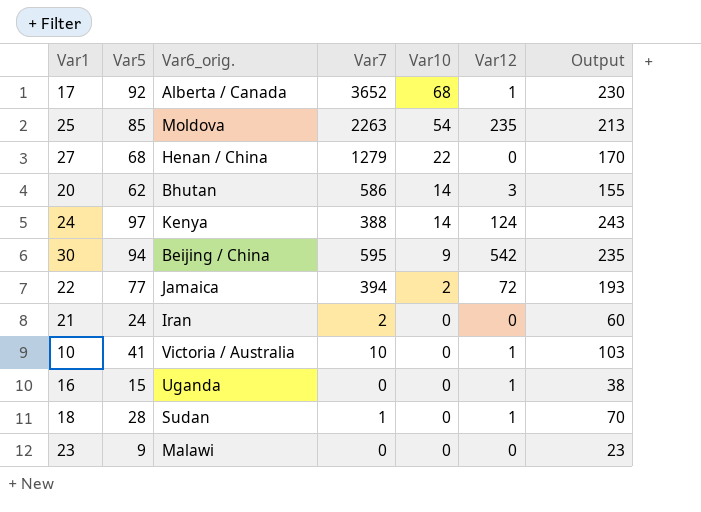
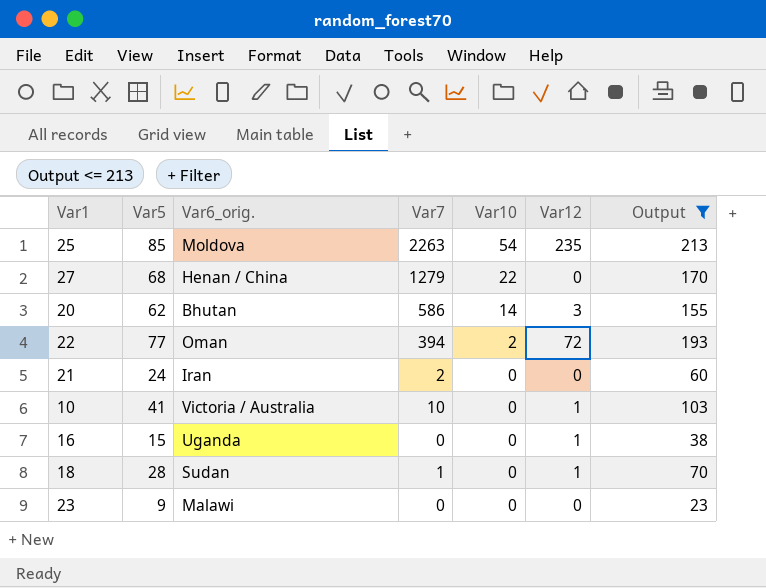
filter: none -> Output <= 213
22 | Var6_orig.: Jamaica -> Oman

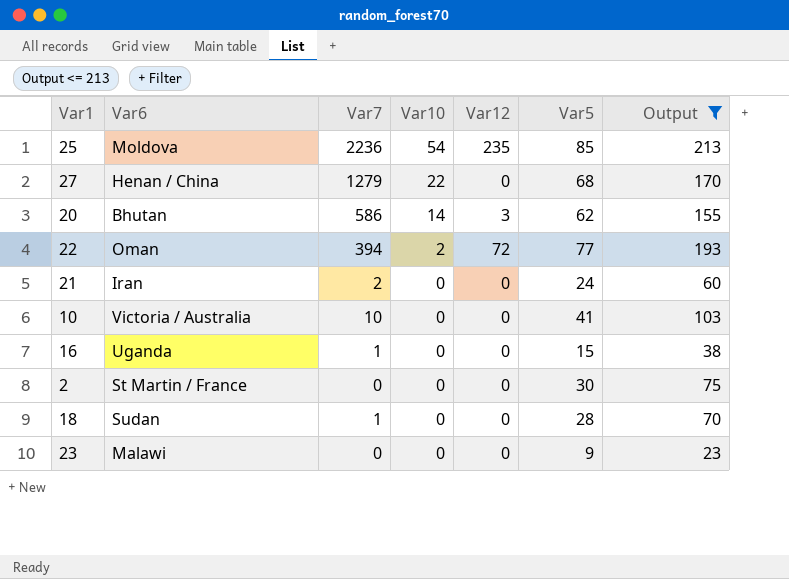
column name: Var6_orig. -> Var6
column Var5 | position: 2 -> 6
25 | Var7: 2263 -> 2236
10 | Var12: 1 -> 0
16 | Var7: 0 -> 1
16 | Var12: 1 -> 0
row 2: none -> St Martin / France | 0 | 0 | 0 | 30 | 75
18 | Var12: 1 -> 0

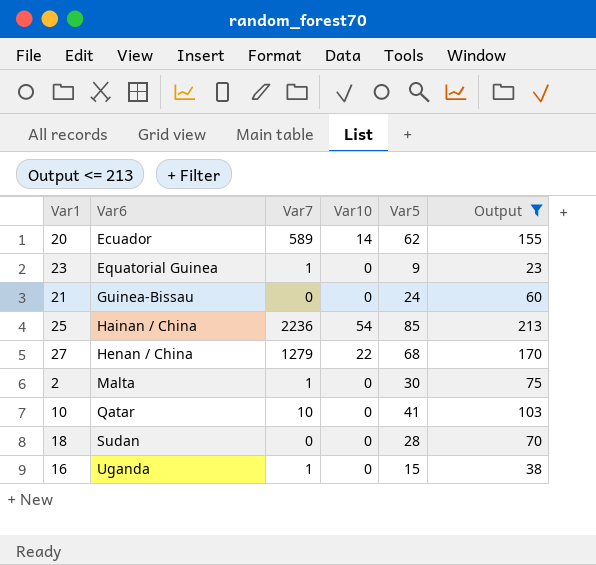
row order: Var10 descending -> Var6 ascending
column Var12 | position: 5 -> none
row 22: Oman | 394 | 2 | 72 | 77 | 193 -> none
20 | Var6: Bhutan -> Ecuador
20 | Var7: 586 -> 589
23 | Var6: Malawi -> Equatorial Guinea
23 | Var7: 0 -> 1
21 | Var6: Iran -> Guinea-Bissau
21 | Var7: 2 -> 0
25 | Var6: Moldova -> Hainan / China
2 | Var6: St Martin / France -> Malta
2 | Var7: 0 -> 1
10 | Var6: Victoria / Australia -> Qatar
18 | Var7: 1 -> 0

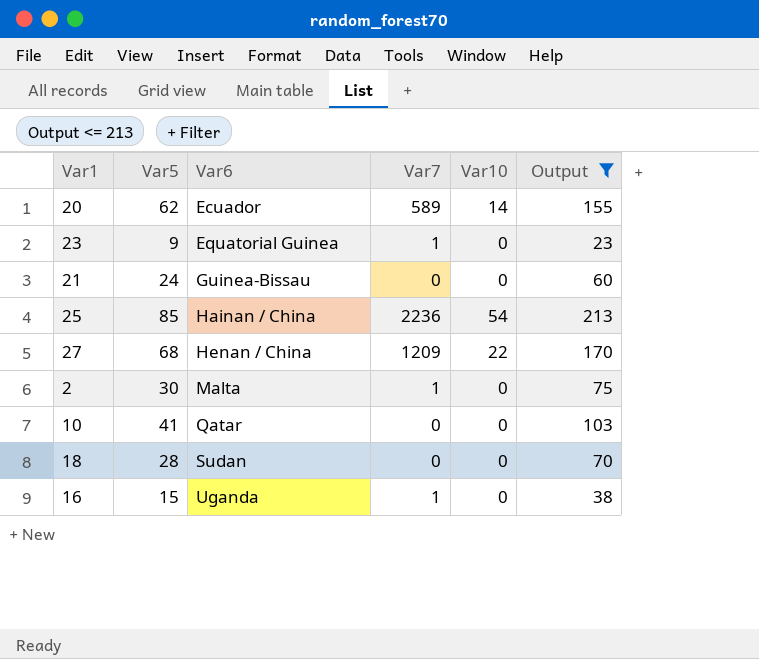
column Var5 | position: 5 -> 2
27 | Var7: 1279 -> 1209
10 | Var7: 10 -> 0

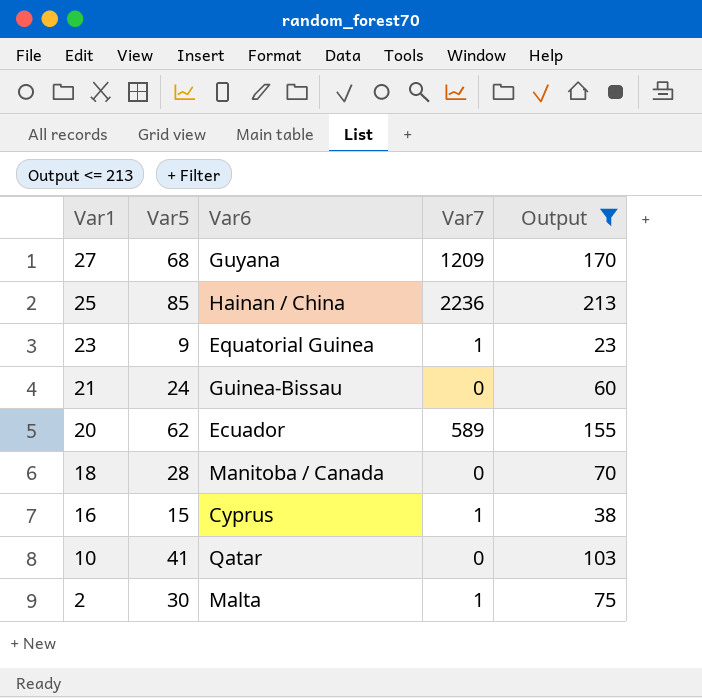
row order: Var6 ascending -> Var1 descending
column Var10 | position: 5 -> none
27 | Var6: Henan / China -> Guyana
18 | Var6: Sudan -> Manitoba / Canada
16 | Var6: Uganda -> Cyprus

